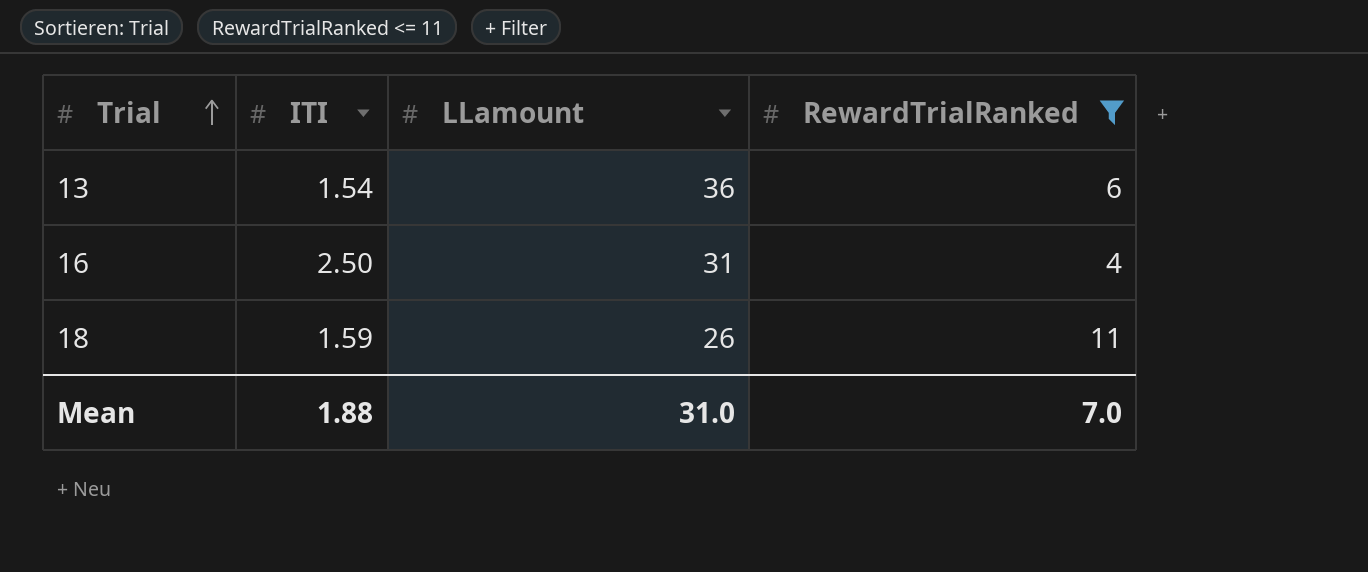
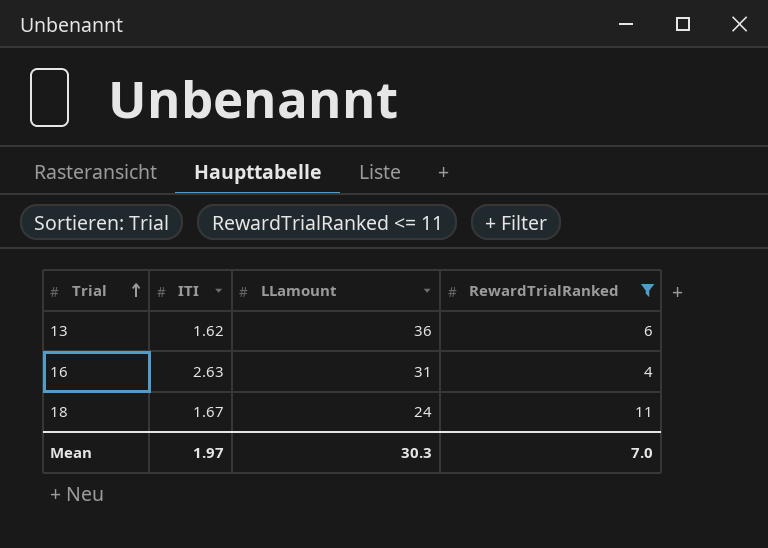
13 | ITI: 1.54 -> 1.62
16 | ITI: 2.50 -> 2.63
18 | ITI: 1.59 -> 1.67
18 | LLamount: 26 -> 24
Mean | ITI: 1.88 -> 1.97
Mean | LLamount: 31.0 -> 30.3

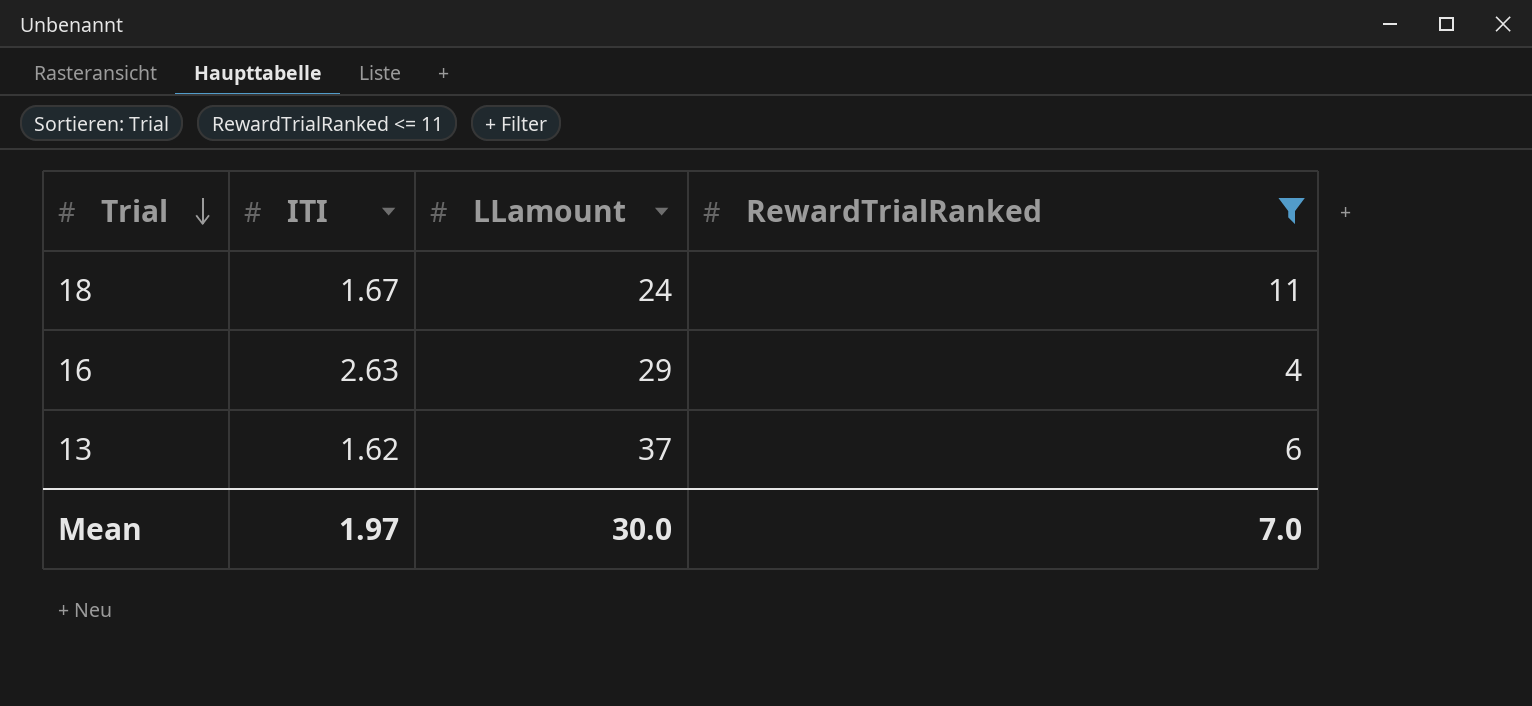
row order: Trial ascending -> Trial descending
16 | LLamount: 31 -> 29
13 | LLamount: 36 -> 37
Mean | LLamount: 30.3 -> 30.0

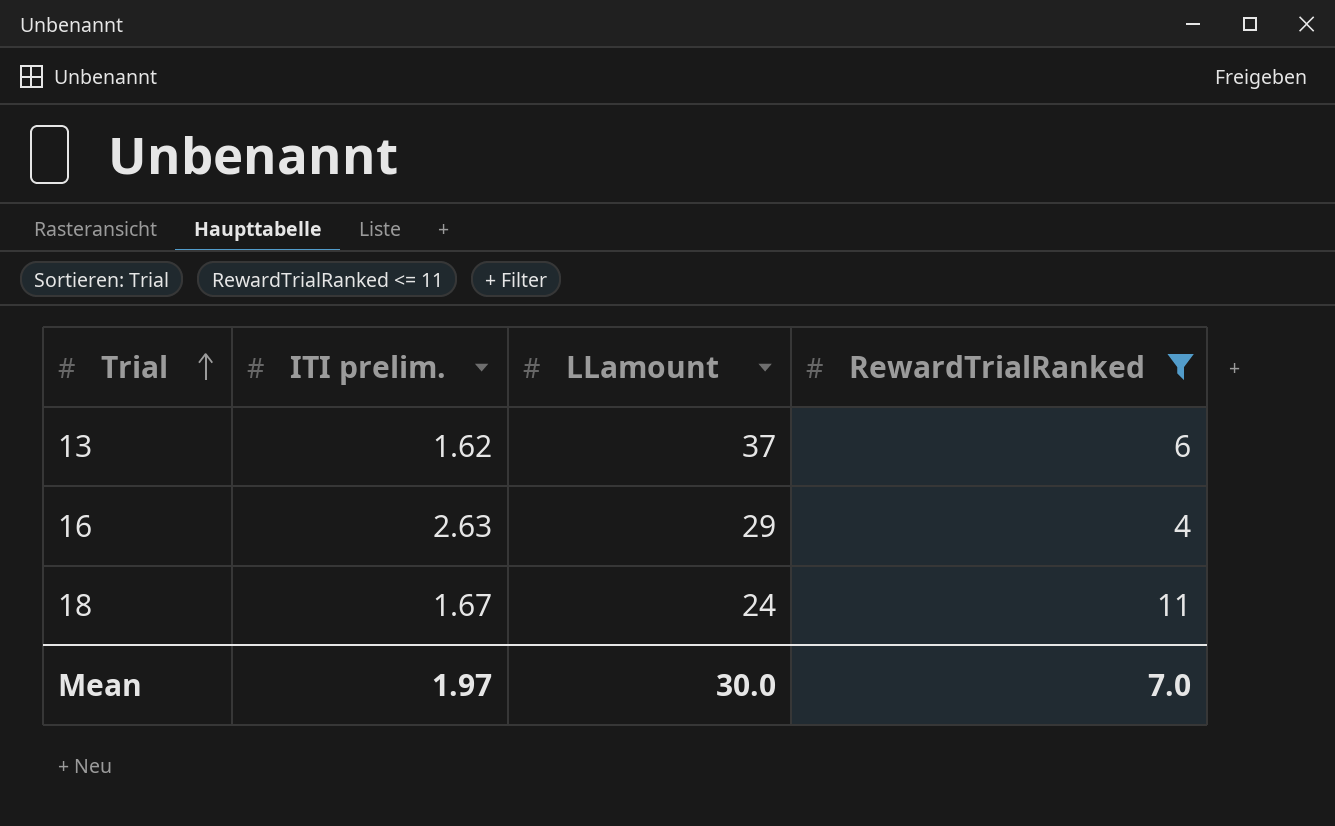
row order: Trial descending -> Trial ascending
column name: ITI -> ITI prelim.

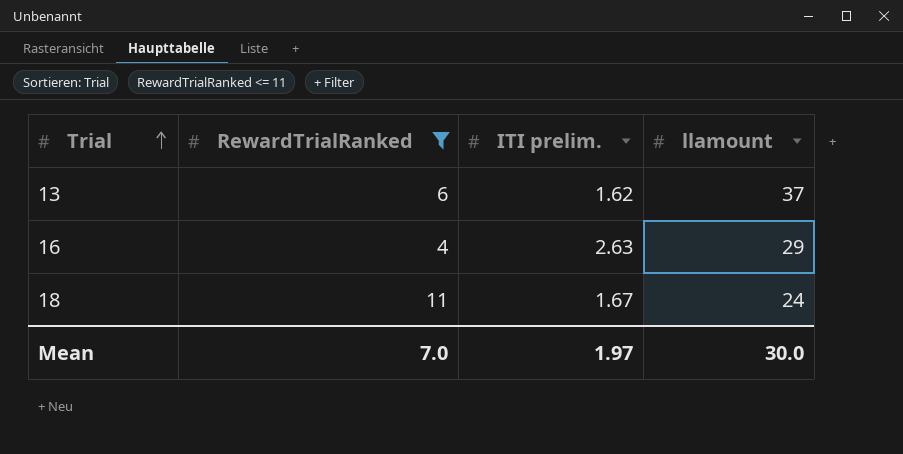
column RewardTrialRanked | position: 4 -> 2
column name: LLamount -> llamount

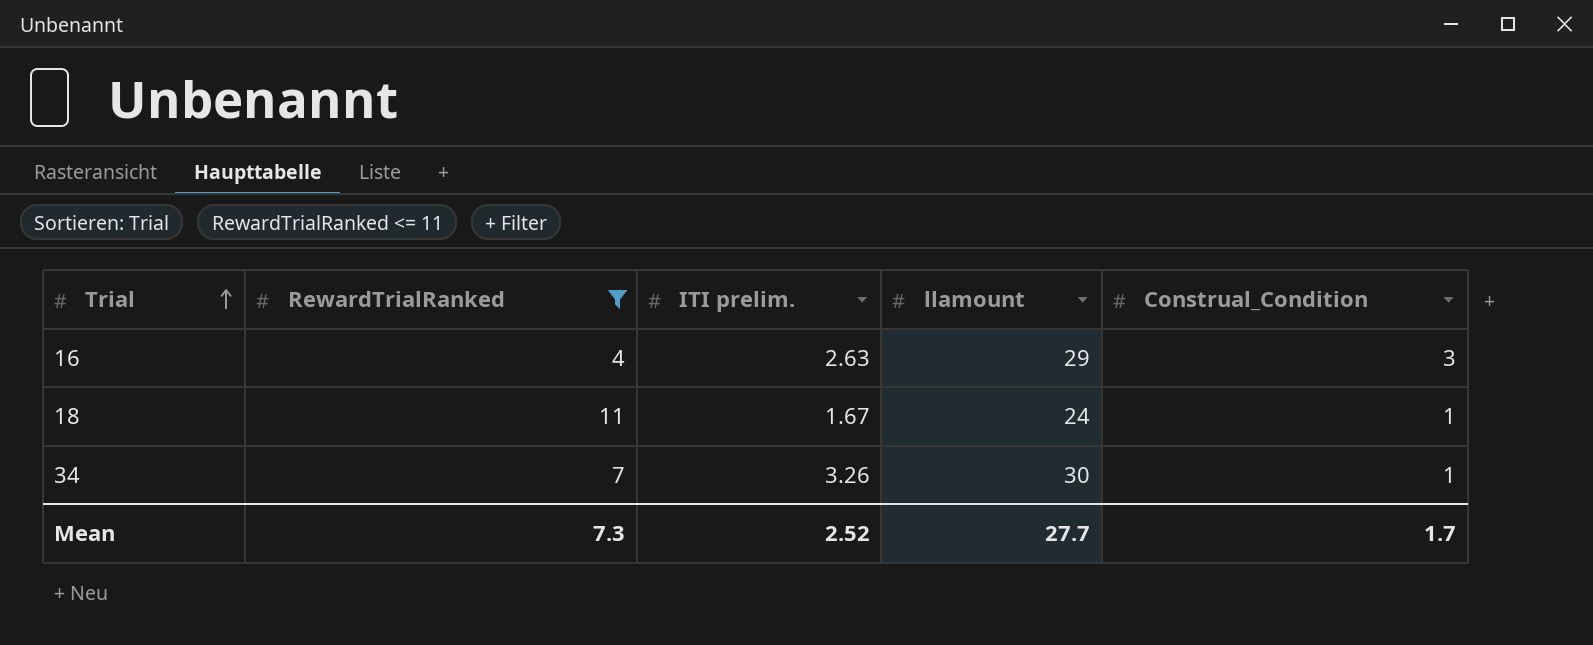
column Construal_Condition | position: none -> 5
row 13: 6 | 1.62 | 37 -> none
row 34: none -> 7 | 3.26 | 30 | 1
Mean | RewardTrialRanked: 7.0 -> 7.3
Mean | ITI prelim.: 1.97 -> 2.52
Mean | llamount: 30.0 -> 27.7

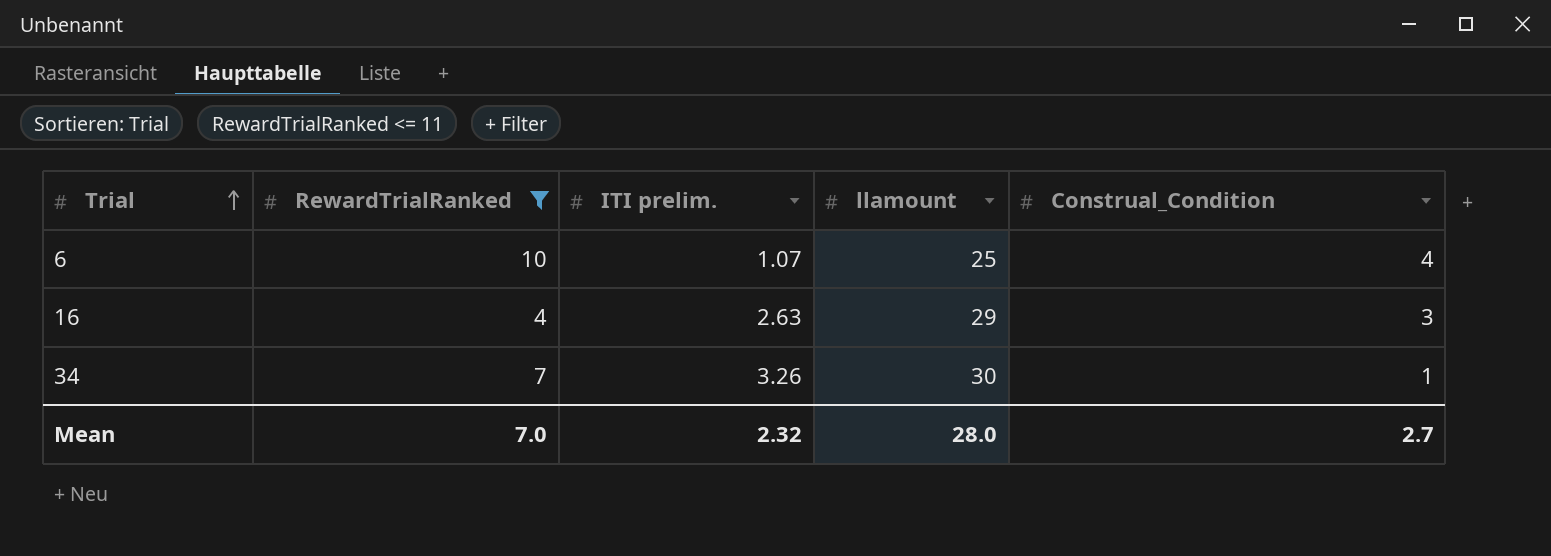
row 18: 11 | 1.67 | 24 | 1 -> none
row 6: none -> 10 | 1.07 | 25 | 4
Mean | RewardTrialRanked: 7.3 -> 7.0
Mean | ITI prelim.: 2.52 -> 2.32
Mean | llamount: 27.7 -> 28.0
Mean | Construal_Condition: 1.7 -> 2.7

